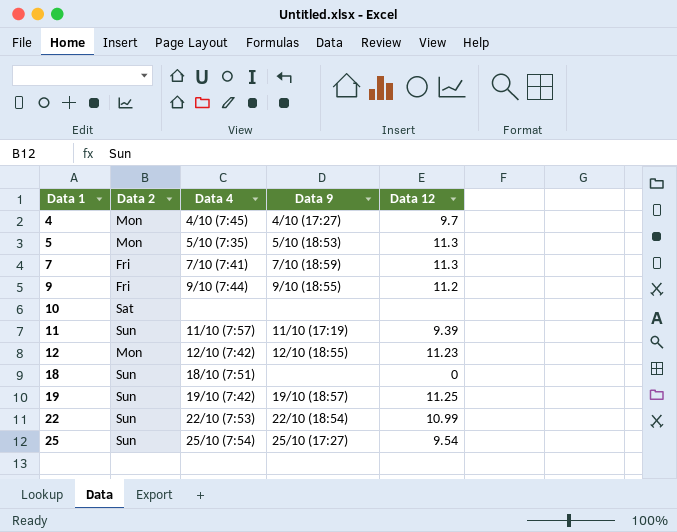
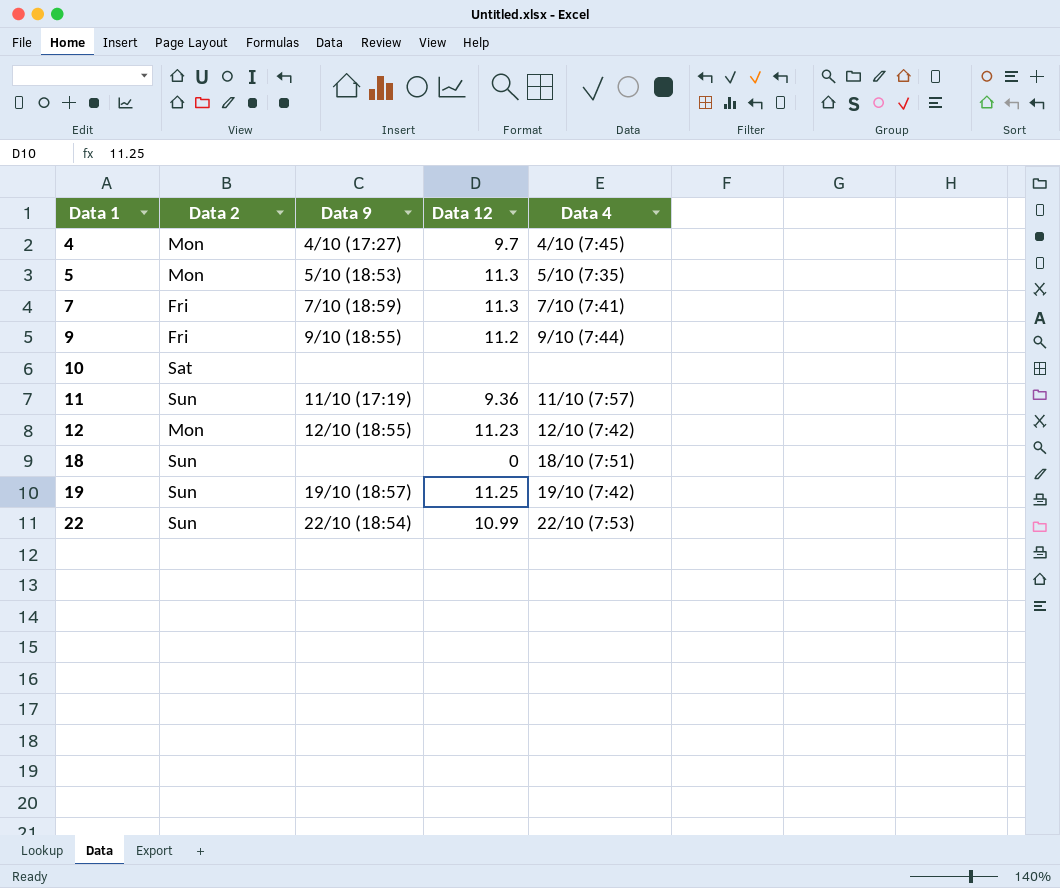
column Data 4 | position: 3 -> 5
row 25: Sun | 25/10 (7:54) | 25/10 (17:27) | 9.54 -> none
11 | Data 12: 9.39 -> 9.36

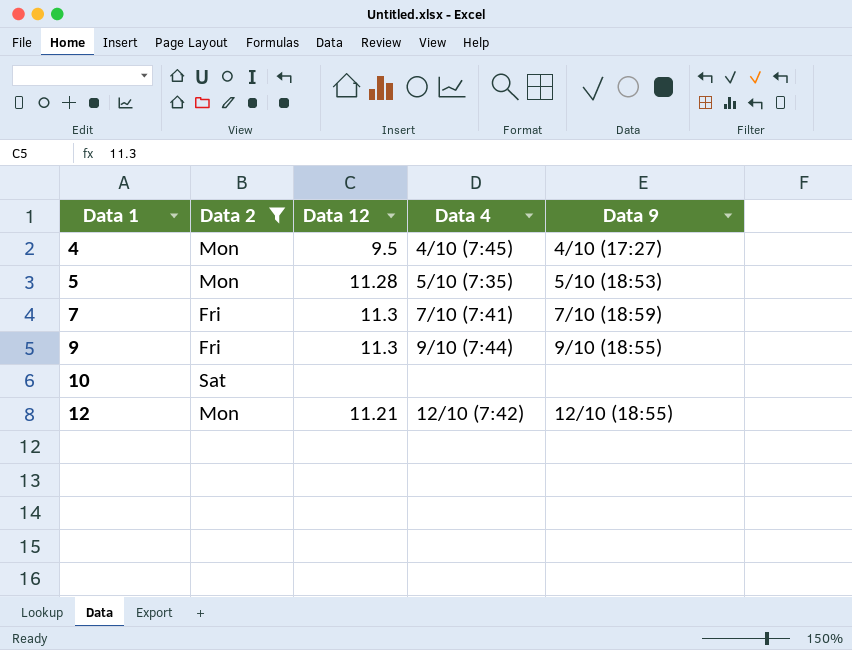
filter: none -> Data 2 != Sun
column Data 9 | position: 3 -> 5
4 | Data 12: 9.7 -> 9.5
5 | Data 12: 11.3 -> 11.28
9 | Data 12: 11.2 -> 11.3
12 | Data 12: 11.23 -> 11.21

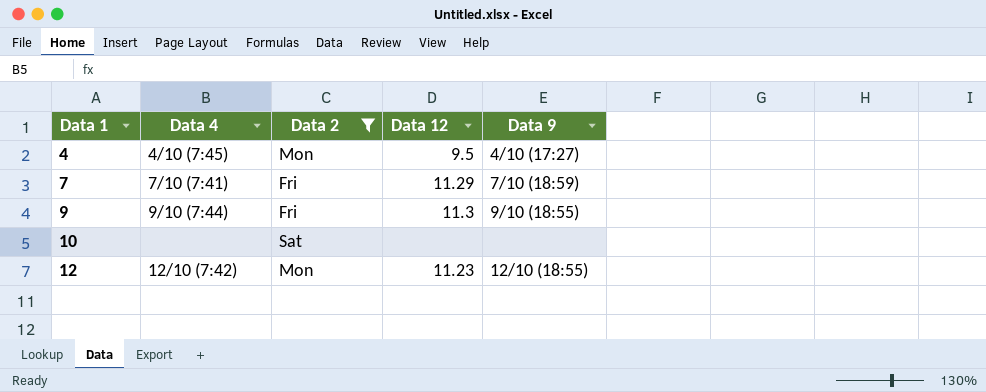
column Data 4 | position: 4 -> 2
row 5: Mon | 11.28 | 5/10 (7:35) | 5/10 (18:53) -> none
7 | Data 12: 11.3 -> 11.29
12 | Data 12: 11.21 -> 11.23

